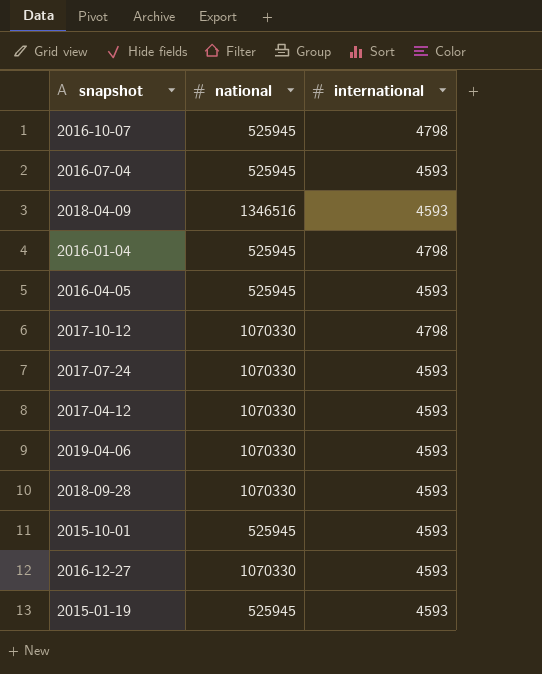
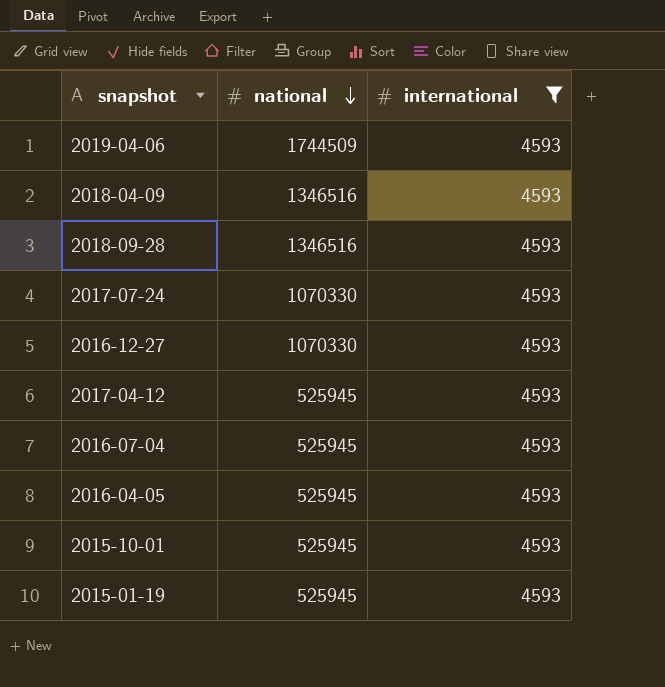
filter: none -> international = 4593
row order: none -> national descending
2019-04-06 | national: 1070330 -> 1744509
2018-09-28 | national: 1070330 -> 1346516
2017-04-12 | national: 1070330 -> 525945

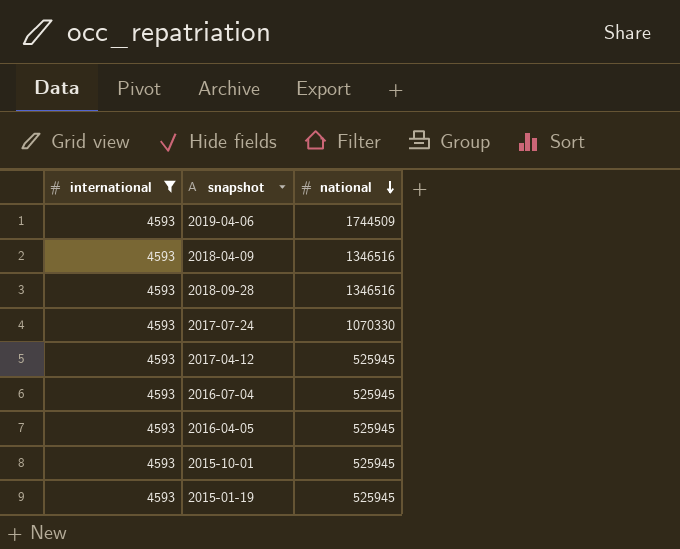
column international | position: 3 -> 1
row 2016-12-27: 1070330 | 4593 -> none

